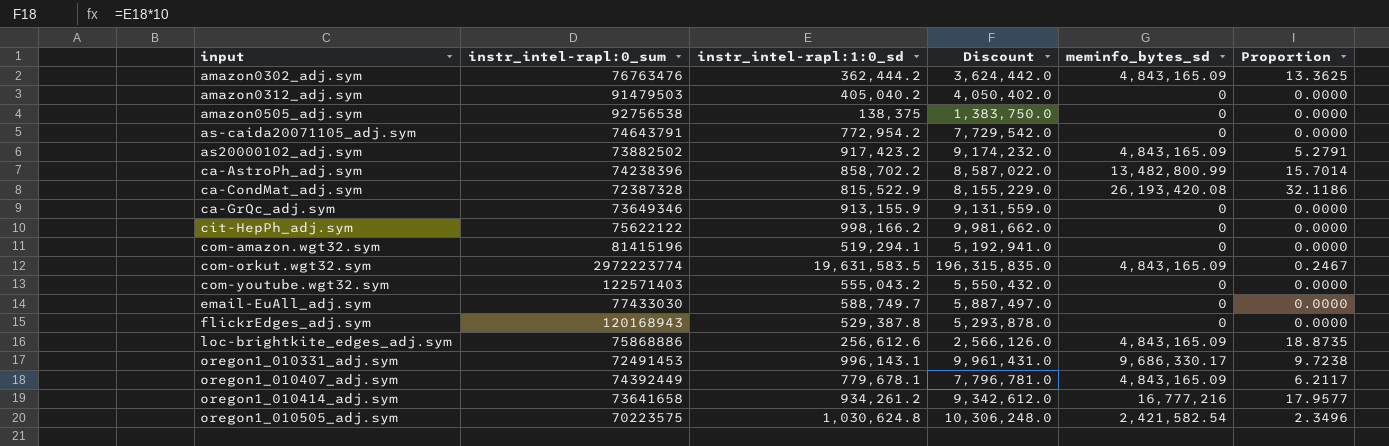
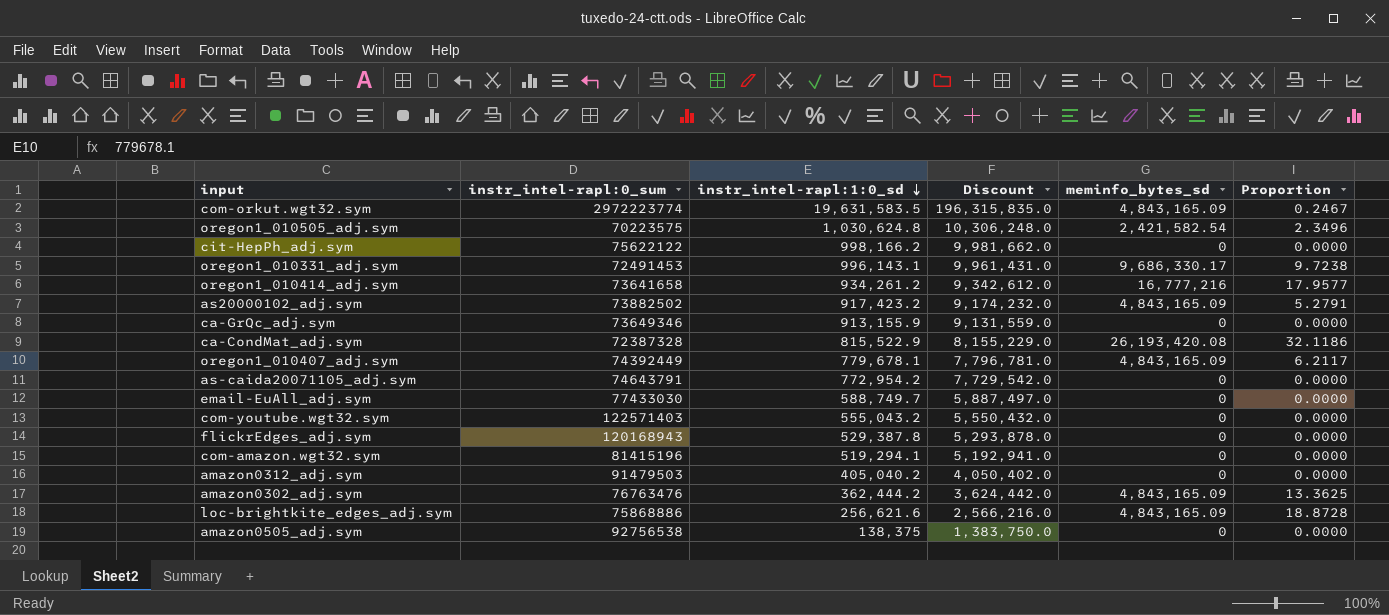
row order: none -> instr_intel-rapl:1:0_sd descending
row ca-AstroPh_adj.sym: 74238396 | 858,702.2 | 8,587,022.0 | 13,482,800.99 | 15.7014 -> none
loc-brightkite_edges_adj.sym | instr_intel-rapl:1:0_sd: 256,612.6 -> 256,621.6
loc-brightkite_edges_adj.sym | Discount: 2,566,126.0 -> 2,566,216.0
loc-brightkite_edges_adj.sym | Proportion: 18.8735 -> 18.8728

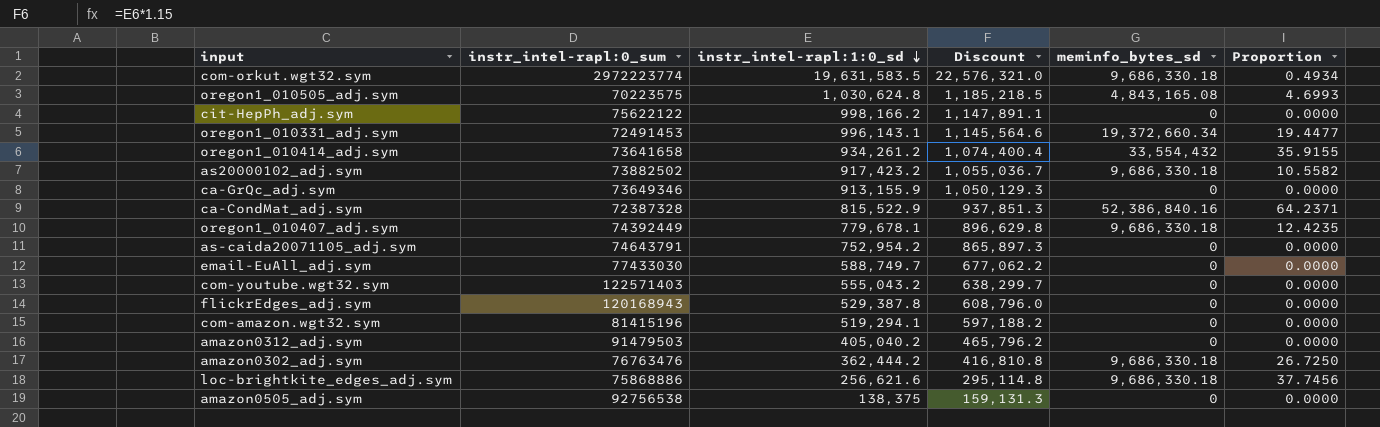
column Discount | formula: [instr_intel-rapl:1:0_sd] * 10 -> [instr_intel-rapl:1:0_sd] * 1.15
com-orkut.wgt32.sym | meminfo_bytes_sd: 4,843,165.09 -> 9,686,330.18
com-orkut.wgt32.sym | Proportion: 0.2467 -> 0.4934
oregon1_010505_adj.sym | meminfo_bytes_sd: 2,421,582.54 -> 4,843,165.08
oregon1_010505_adj.sym | Proportion: 2.3496 -> 4.6993
oregon1_010331_adj.sym | meminfo_bytes_sd: 9,686,330.17 -> 19,372,660.34
oregon1_010331_adj.sym | Proportion: 9.7238 -> 19.4477
oregon1_010414_adj.sym | meminfo_bytes_sd: 16,777,216 -> 33,554,432
oregon1_010414_adj.sym | Proportion: 17.9577 -> 35.9155
as20000102_adj.sym | meminfo_bytes_sd: 4,843,165.09 -> 9,686,330.18
as20000102_adj.sym | Proportion: 5.2791 -> 10.5582
ca-CondMat_adj.sym | meminfo_bytes_sd: 26,193,420.08 -> 52,386,840.16
ca-CondMat_adj.sym | Proportion: 32.1186 -> 64.2371
oregon1_010407_adj.sym | meminfo_bytes_sd: 4,843,165.09 -> 9,686,330.18
oregon1_010407_adj.sym | Proportion: 6.2117 -> 12.4235
as-caida20071105_adj.sym | instr_intel-rapl:1:0_sd: 772,954.2 -> 752,954.2
amazon0302_adj.sym | meminfo_bytes_sd: 4,843,165.09 -> 9,686,330.18
amazon0302_adj.sym | Proportion: 13.3625 -> 26.7250
loc-brightkite_edges_adj.sym | meminfo_bytes_sd: 4,843,165.09 -> 9,686,330.18
loc-brightkite_edges_adj.sym | Proportion: 18.8728 -> 37.7456

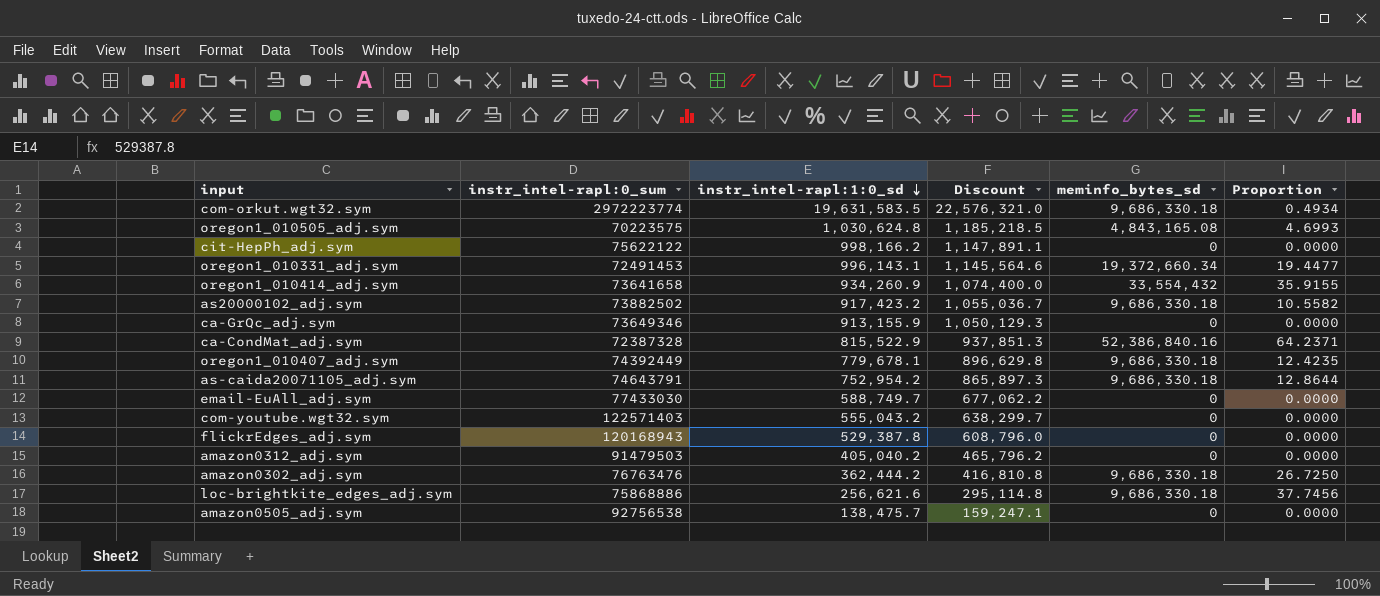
row com-amazon.wgt32.sym: 81415196 | 519,294.1 | 597,188.2 | 0 | 0.0000 -> none
oregon1_010414_adj.sym | instr_intel-rapl:1:0_sd: 934,261.2 -> 934,260.9
oregon1_010414_adj.sym | Discount: 1,074,400.4 -> 1,074,400.0
as-caida20071105_adj.sym | meminfo_bytes_sd: 0 -> 9,686,330.18
as-caida20071105_adj.sym | Proportion: 0.0000 -> 12.8644
amazon0505_adj.sym | instr_intel-rapl:1:0_sd: 138,375 -> 138,475.7
amazon0505_adj.sym | Discount: 159,131.3 -> 159,247.1

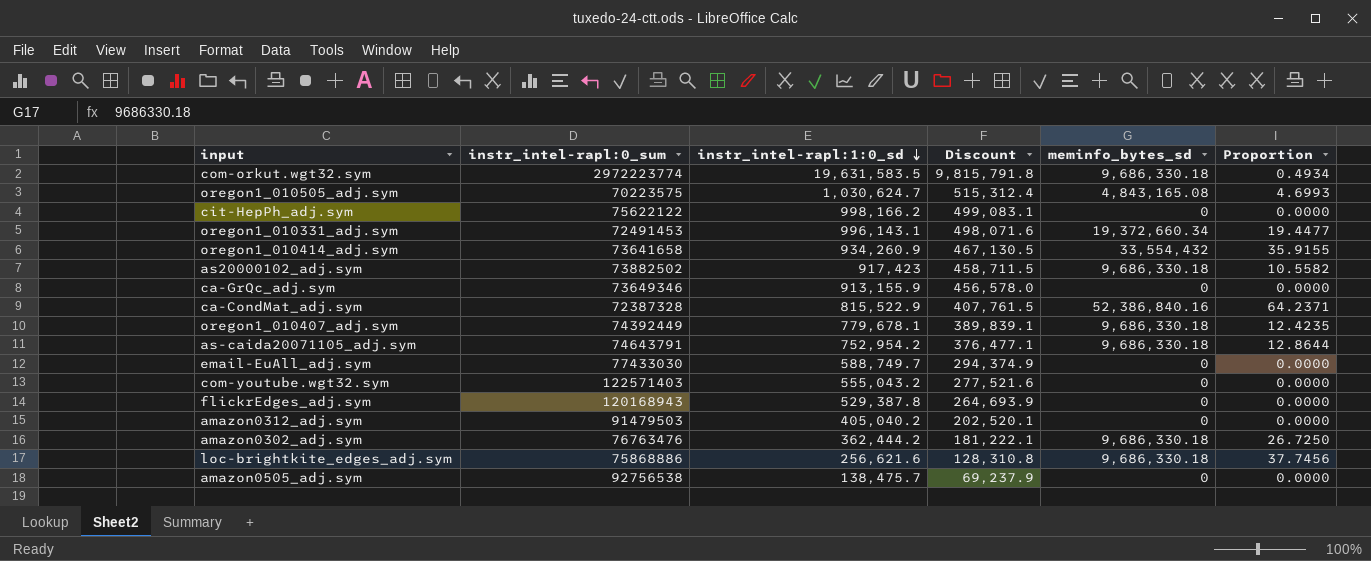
column Discount | formula: [instr_intel-rapl:1:0_sd] * 1.15 -> [instr_intel-rapl:1:0_sd] * 0.5
oregon1_010505_adj.sym | instr_intel-rapl:1:0_sd: 1,030,624.8 -> 1,030,624.7
as20000102_adj.sym | instr_intel-rapl:1:0_sd: 917,423.2 -> 917,423

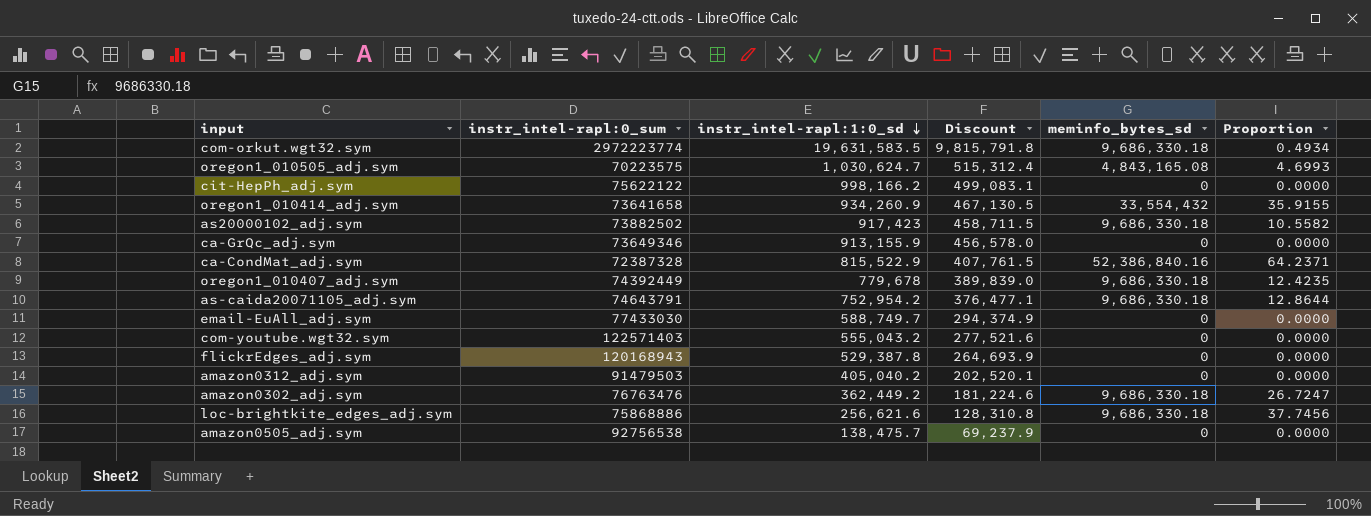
row oregon1_010331_adj.sym: 72491453 | 996,143.1 | 498,071.6 | 19,372,660.34 | 19.4477 -> none
oregon1_010407_adj.sym | instr_intel-rapl:1:0_sd: 779,678.1 -> 779,678
oregon1_010407_adj.sym | Discount: 389,839.1 -> 389,839.0
amazon0302_adj.sym | instr_intel-rapl:1:0_sd: 362,444.2 -> 362,449.2
amazon0302_adj.sym | Discount: 181,222.1 -> 181,224.6
amazon0302_adj.sym | Proportion: 26.7250 -> 26.7247

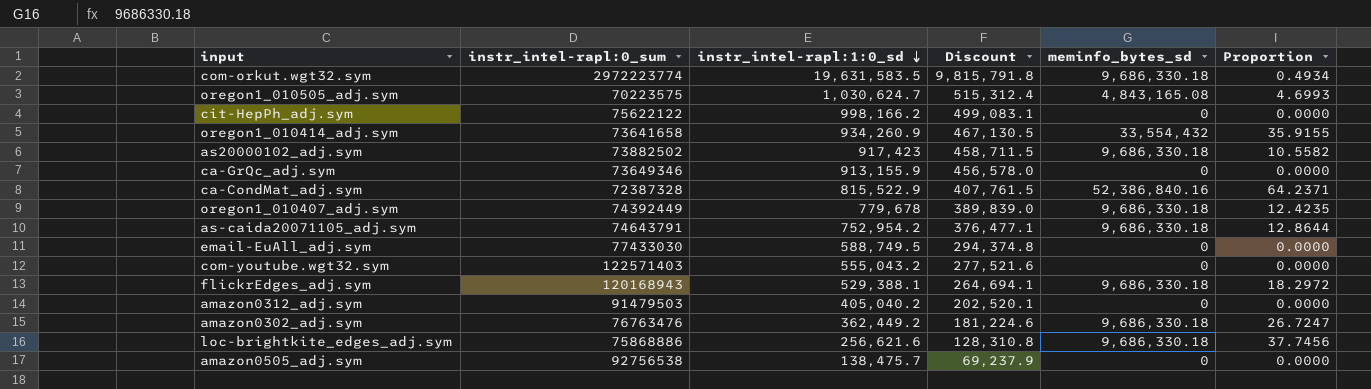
email-EuAll_adj.sym | instr_intel-rapl:1:0_sd: 588,749.7 -> 588,749.5
email-EuAll_adj.sym | Discount: 294,374.9 -> 294,374.8
flickrEdges_adj.sym | instr_intel-rapl:1:0_sd: 529,387.8 -> 529,388.1
flickrEdges_adj.sym | Discount: 264,693.9 -> 264,694.1
flickrEdges_adj.sym | meminfo_bytes_sd: 0 -> 9,686,330.18
flickrEdges_adj.sym | Proportion: 0.0000 -> 18.2972

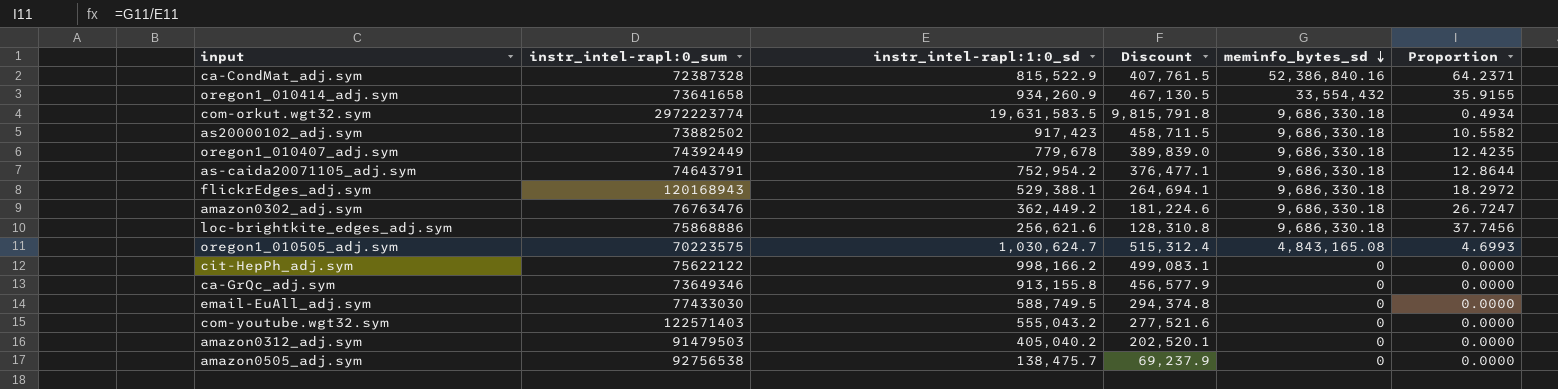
row order: instr_intel-rapl:1:0_sd descending -> meminfo_bytes_sd descending
ca-GrQc_adj.sym | instr_intel-rapl:1:0_sd: 913,155.9 -> 913,155.8
ca-GrQc_adj.sym | Discount: 456,578.0 -> 456,577.9

